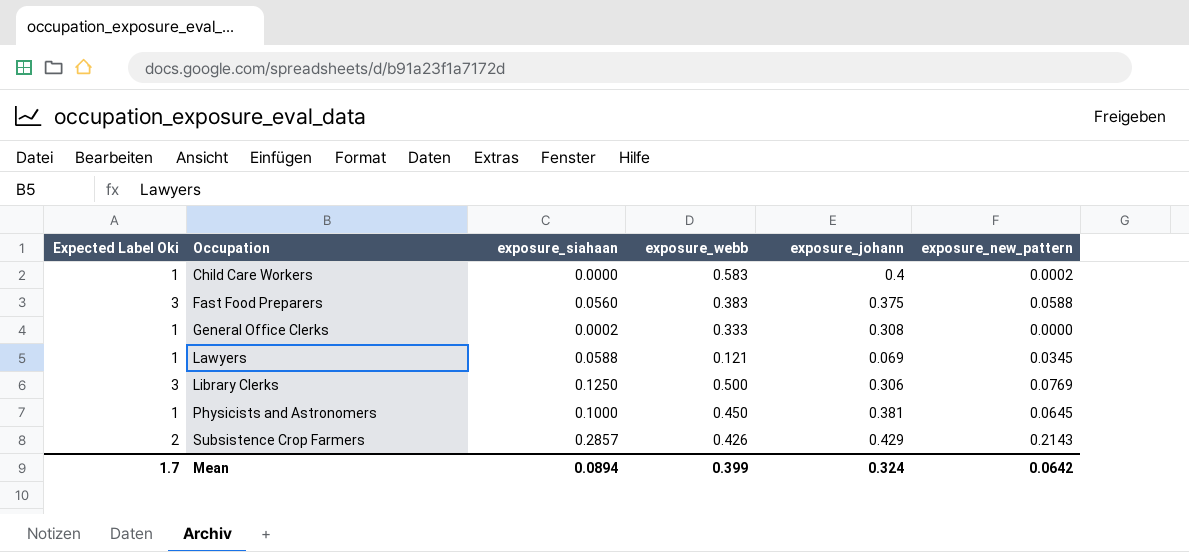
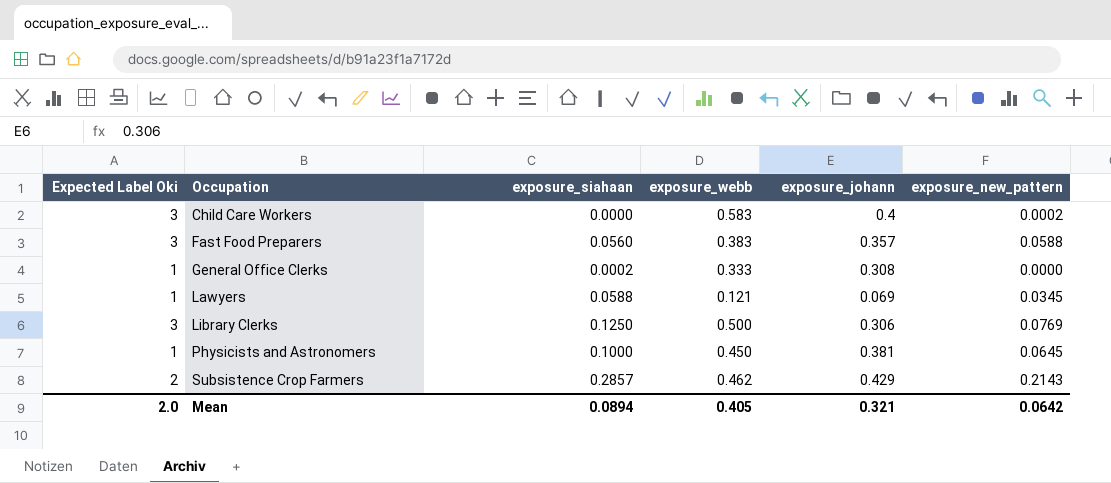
Child Care Workers | Expected Label Oki: 1 -> 3
Fast Food Preparers | exposure_johann: 0.375 -> 0.357
Subsistence Crop Farmers | exposure_webb: 0.426 -> 0.462
Mean | Expected Label Oki: 1.7 -> 2.0
Mean | exposure_webb: 0.399 -> 0.405
Mean | exposure_johann: 0.324 -> 0.321

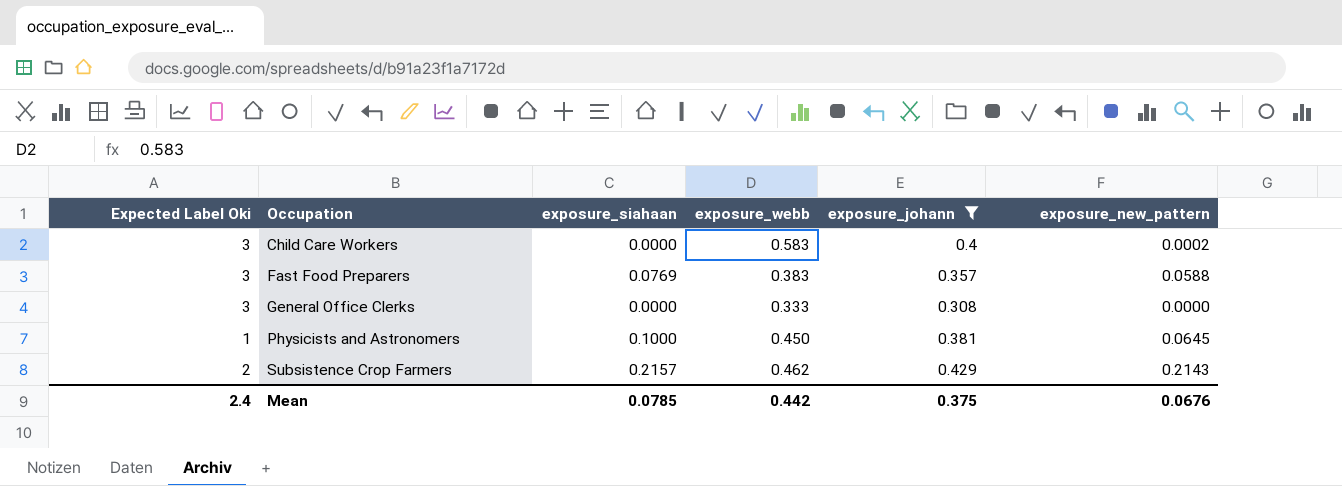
filter: none -> exposure_johann >= 0.308
Fast Food Preparers | exposure_siahaan: 0.0560 -> 0.0769
General Office Clerks | Expected Label Oki: 1 -> 3
General Office Clerks | exposure_siahaan: 0.0002 -> 0.0000
Subsistence Crop Farmers | exposure_siahaan: 0.2857 -> 0.2157
Mean | Expected Label Oki: 2.0 -> 2.4
Mean | exposure_siahaan: 0.0894 -> 0.0785
Mean | exposure_webb: 0.405 -> 0.442
Mean | exposure_johann: 0.321 -> 0.375
Mean | exposure_new_pattern: 0.0642 -> 0.0676

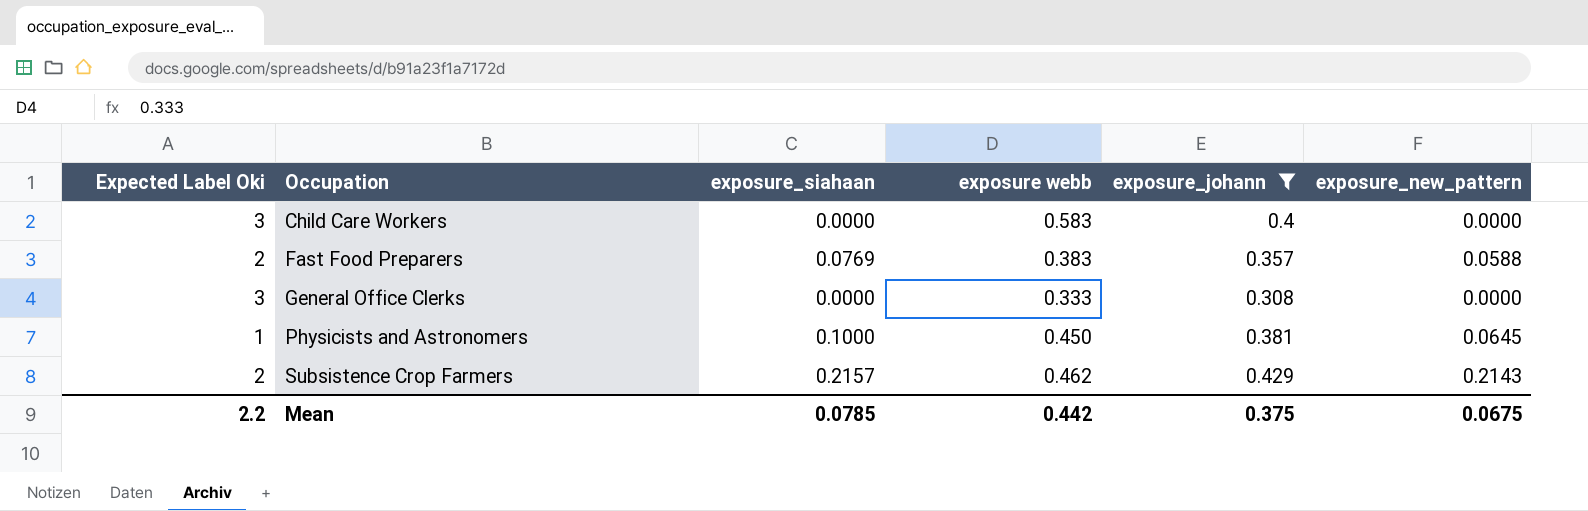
column name: exposure_webb -> exposure webb
Child Care Workers | exposure_new_pattern: 0.0002 -> 0.0000
Fast Food Preparers | Expected Label Oki: 3 -> 2
Mean | Expected Label Oki: 2.4 -> 2.2
Mean | exposure_new_pattern: 0.0676 -> 0.0675

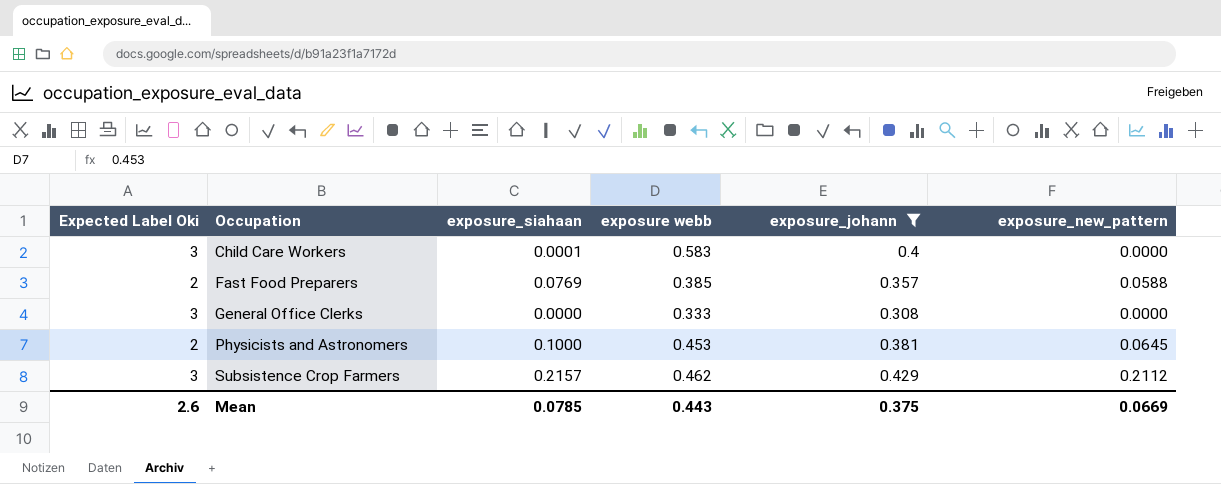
Child Care Workers | exposure_siahaan: 0.0000 -> 0.0001
Fast Food Preparers | exposure webb: 0.383 -> 0.385
Physicists and Astronomers | Expected Label Oki: 1 -> 2
Physicists and Astronomers | exposure webb: 0.450 -> 0.453
Subsistence Crop Farmers | Expected Label Oki: 2 -> 3
Subsistence Crop Farmers | exposure_new_pattern: 0.2143 -> 0.2112
Mean | Expected Label Oki: 2.2 -> 2.6
Mean | exposure webb: 0.442 -> 0.443
Mean | exposure_new_pattern: 0.0675 -> 0.0669

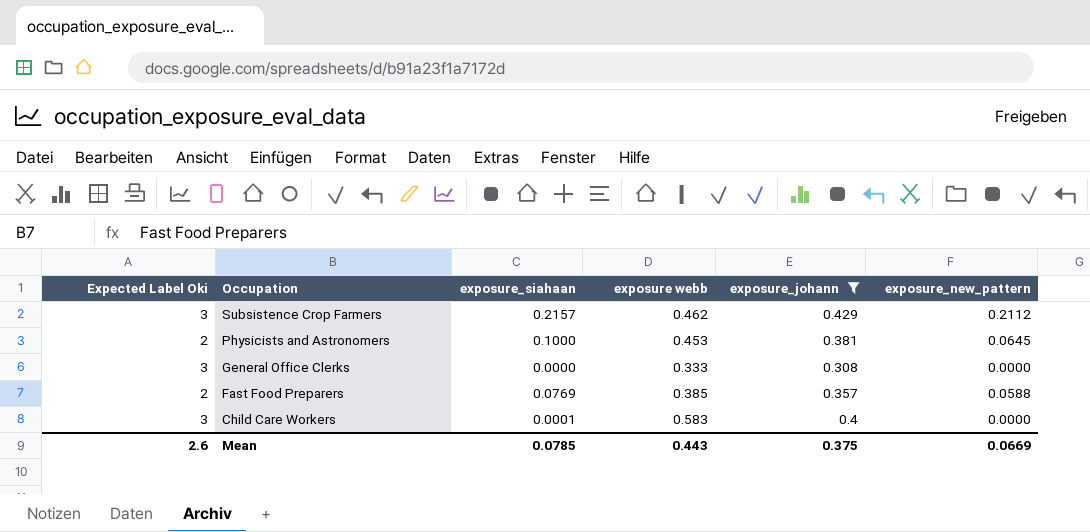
row order: Occupation ascending -> Occupation descending

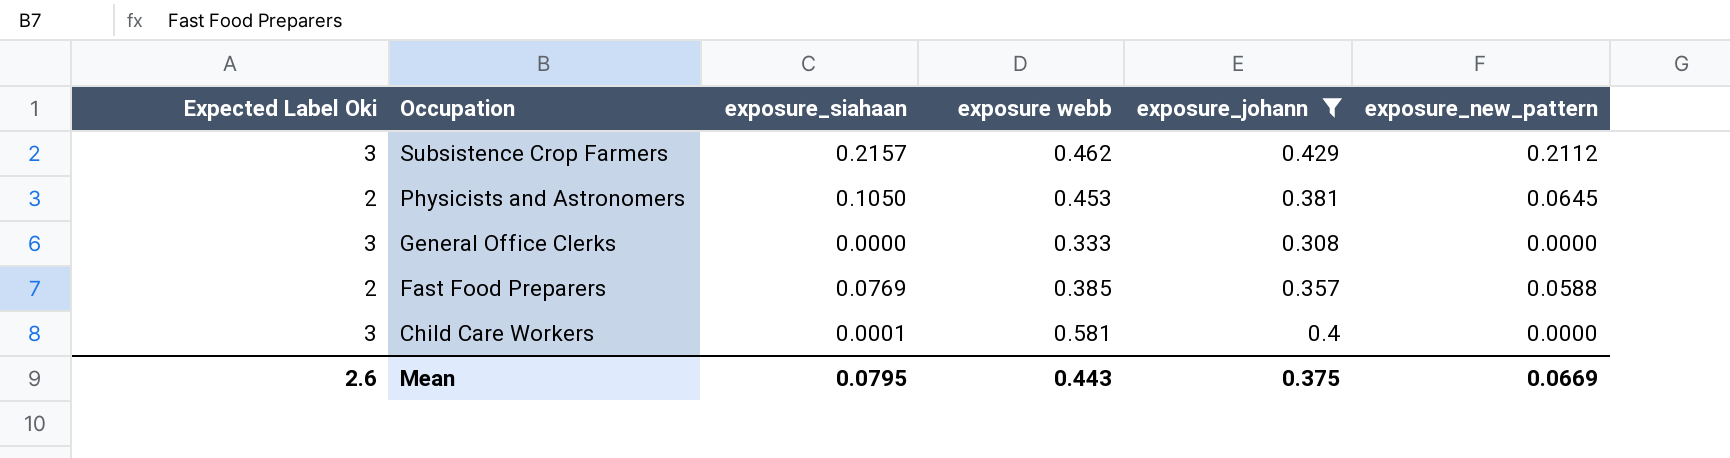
Physicists and Astronomers | exposure_siahaan: 0.1000 -> 0.1050
Child Care Workers | exposure webb: 0.583 -> 0.581
Mean | exposure_siahaan: 0.0785 -> 0.0795

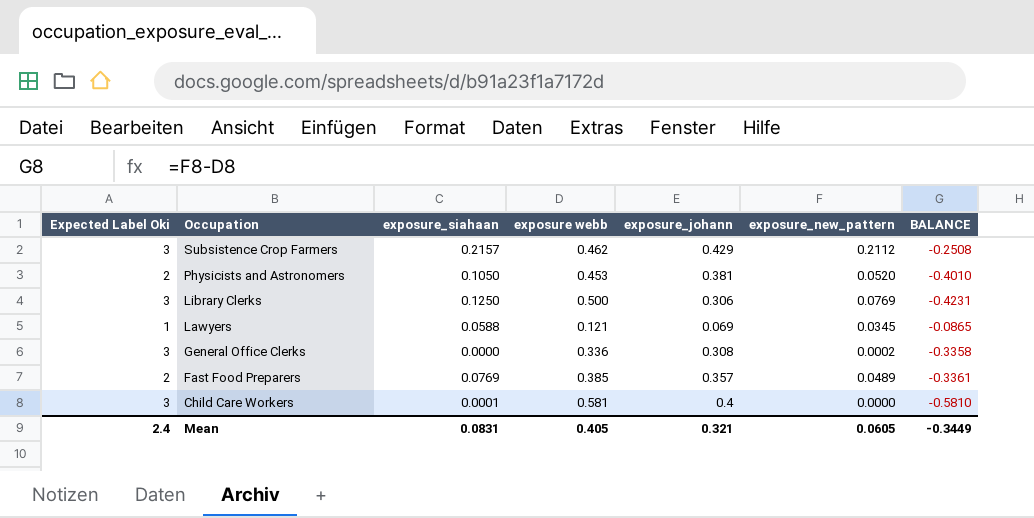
filter: exposure_johann >= 0.308 -> none
column BALANCE | formula: none -> [exposure_new_pattern] - [exposure webb]
Physicists and Astronomers | exposure_new_pattern: 0.0645 -> 0.0520
General Office Clerks | exposure webb: 0.333 -> 0.336
General Office Clerks | exposure_new_pattern: 0.0000 -> 0.0002
Fast Food Preparers | exposure_new_pattern: 0.0588 -> 0.0489
Mean | Expected Label Oki: 2.6 -> 2.4
Mean | exposure_siahaan: 0.0795 -> 0.0831
Mean | exposure webb: 0.443 -> 0.405
Mean | exposure_johann: 0.375 -> 0.321
Mean | exposure_new_pattern: 0.0669 -> 0.0605

